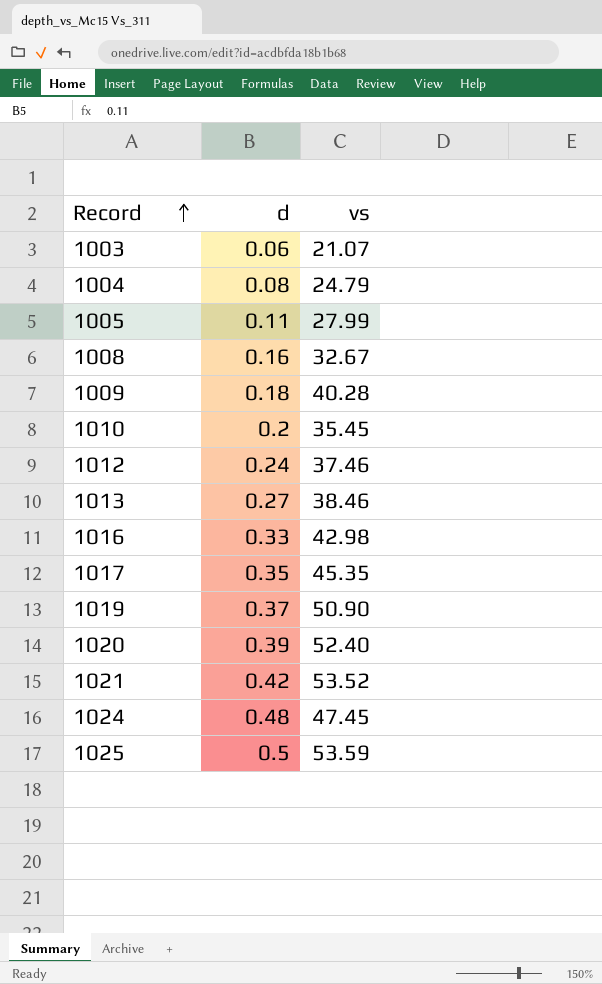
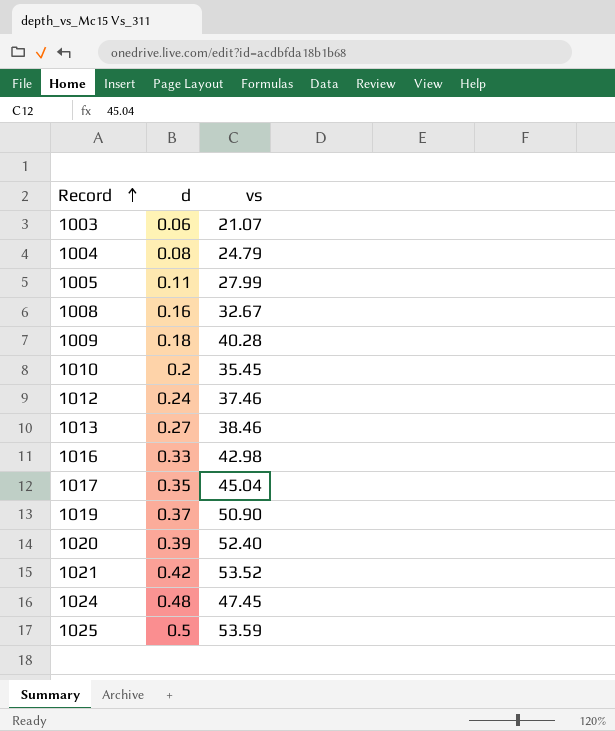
1017 | vs: 45.35 -> 45.04

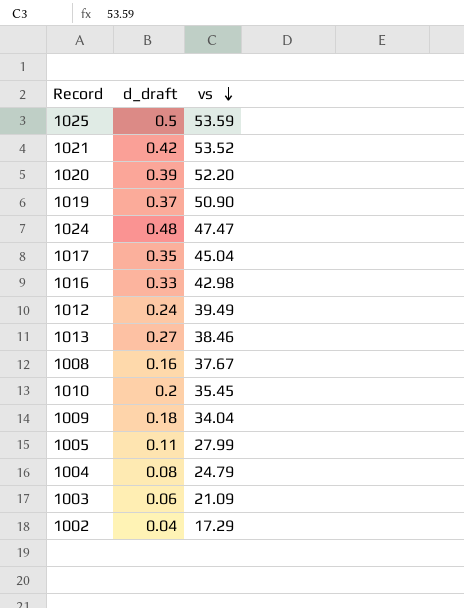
row order: Record ascending -> vs descending
column name: d -> d_draft
1020 | vs: 52.40 -> 52.20
1024 | vs: 47.45 -> 47.47
1012 | vs: 37.46 -> 39.49
1008 | vs: 32.67 -> 37.67
1009 | vs: 40.28 -> 34.04
1003 | vs: 21.07 -> 21.09
row 1002: none -> 0.04 | 17.29

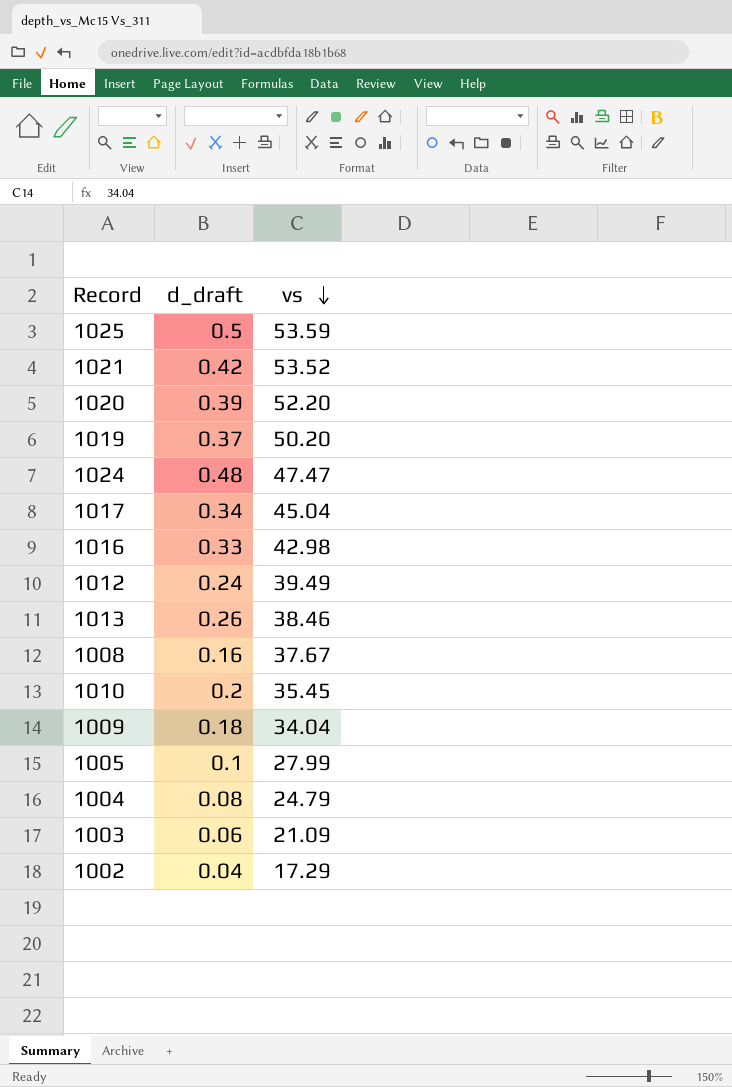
1019 | vs: 50.90 -> 50.20
1017 | d_draft: 0.35 -> 0.34
1013 | d_draft: 0.27 -> 0.26
1005 | d_draft: 0.11 -> 0.1

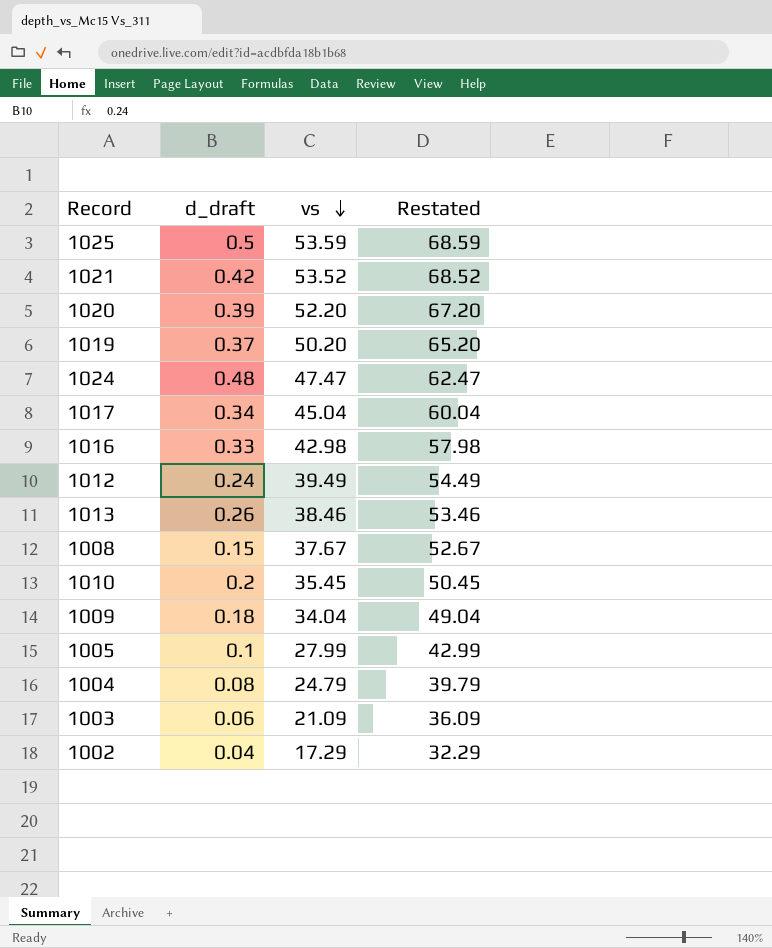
column Restated | formula: none -> [vs] + 15
1008 | d_draft: 0.16 -> 0.15

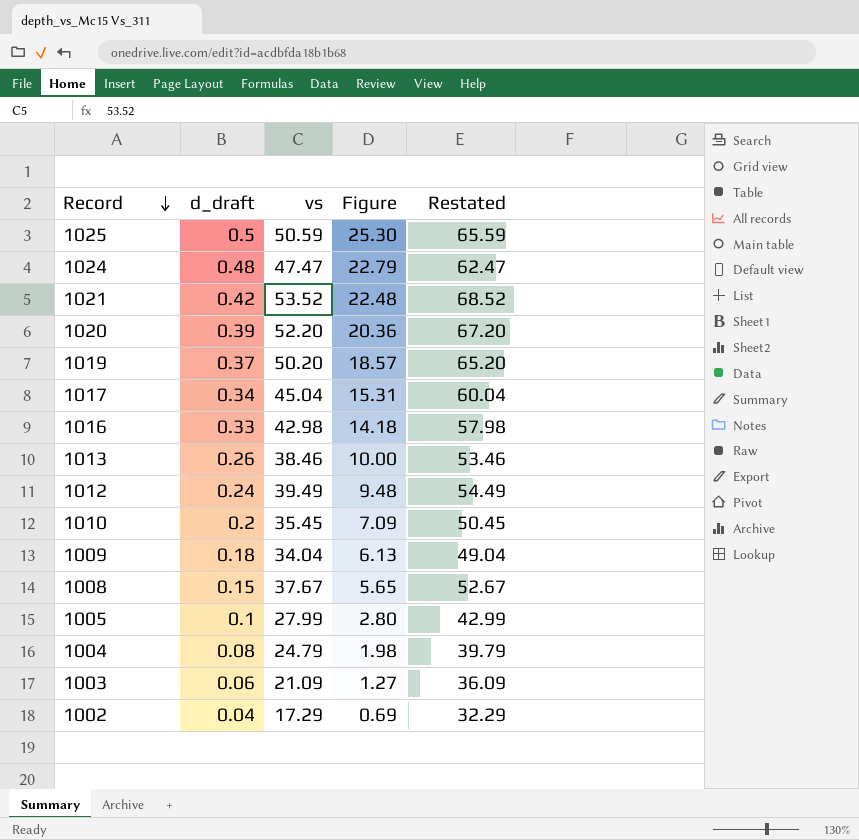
row order: vs descending -> Record descending
column Figure | formula: none -> [d_draft] * [vs]
1025 | vs: 53.59 -> 50.59
1025 | Restated: 68.59 -> 65.59

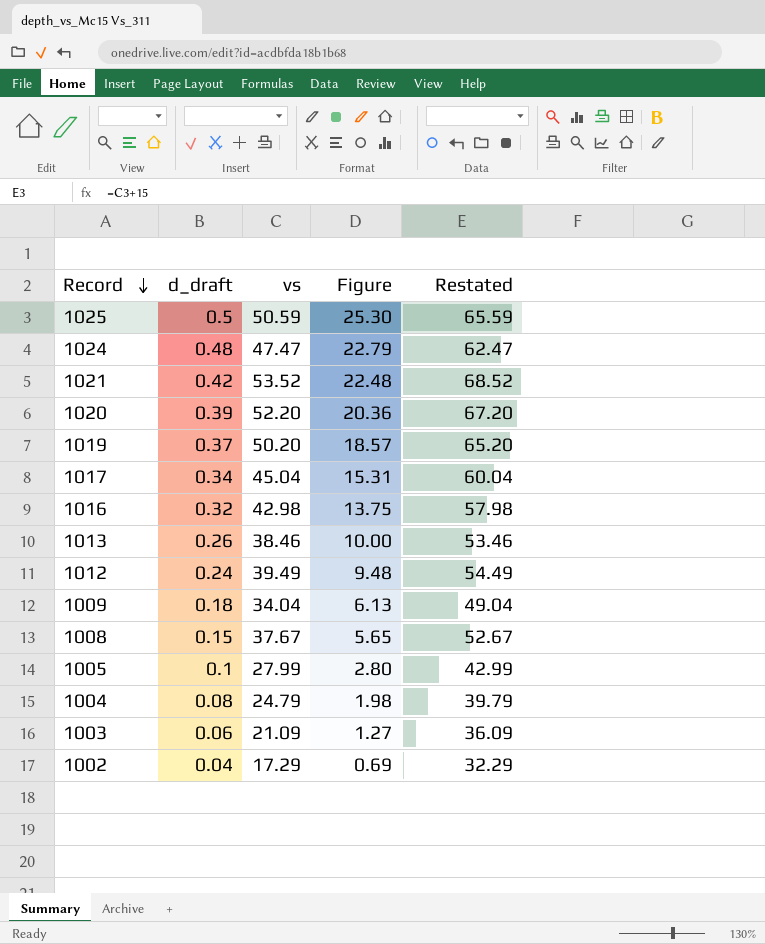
row 1010: 0.2 | 35.45 | 7.09 | 50.45 -> none
1016 | d_draft: 0.33 -> 0.32
1016 | Figure: 14.18 -> 13.75

